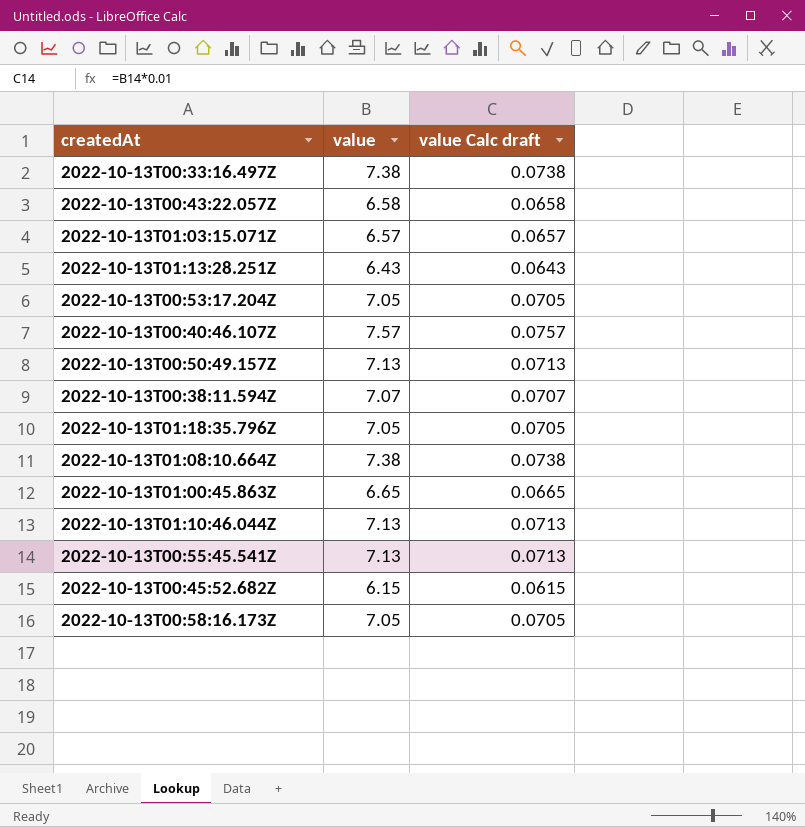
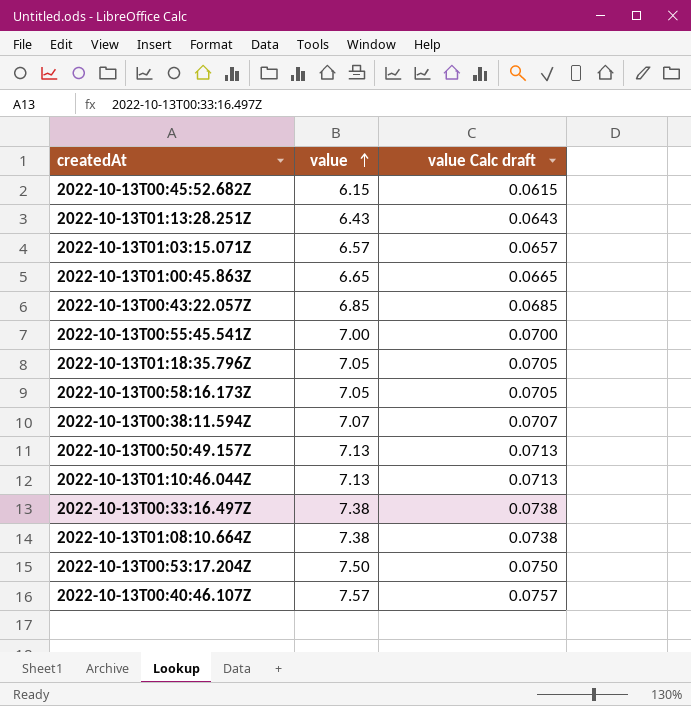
row order: none -> value ascending
2022-10-13T00:43:22.057Z | value: 6.58 -> 6.85
2022-10-13T00:43:22.057Z | value Calc draft: 0.0658 -> 0.0685
2022-10-13T00:55:45.541Z | value: 7.13 -> 7.00
2022-10-13T00:55:45.541Z | value Calc draft: 0.0713 -> 0.0700
2022-10-13T00:53:17.204Z | value: 7.05 -> 7.50
2022-10-13T00:53:17.204Z | value Calc draft: 0.0705 -> 0.0750

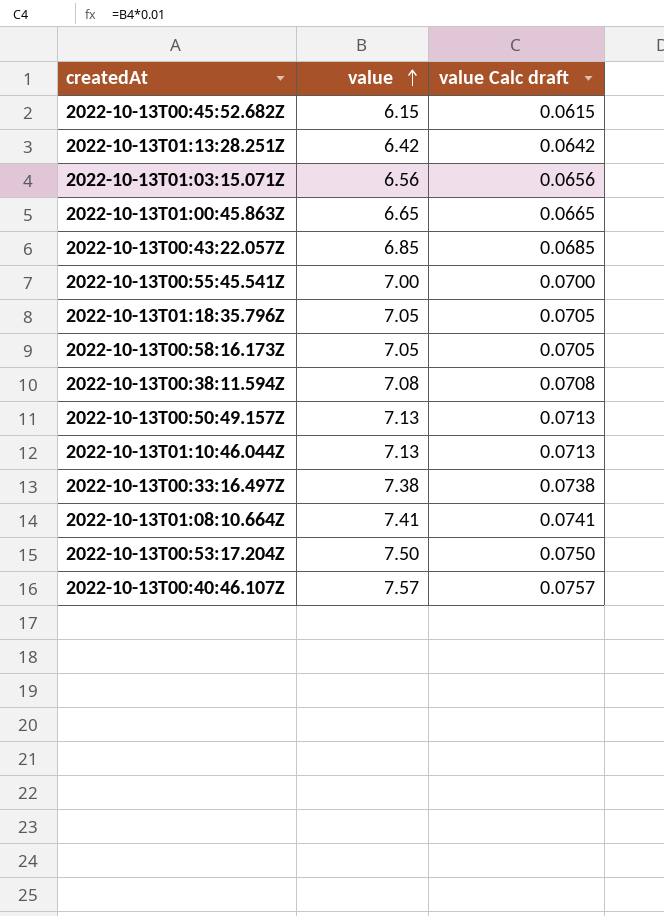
2022-10-13T01:13:28.251Z | value: 6.43 -> 6.42
2022-10-13T01:13:28.251Z | value Calc draft: 0.0643 -> 0.0642
2022-10-13T01:03:15.071Z | value: 6.57 -> 6.56
2022-10-13T01:03:15.071Z | value Calc draft: 0.0657 -> 0.0656
2022-10-13T00:38:11.594Z | value: 7.07 -> 7.08
2022-10-13T00:38:11.594Z | value Calc draft: 0.0707 -> 0.0708
2022-10-13T01:08:10.664Z | value: 7.38 -> 7.41
2022-10-13T01:08:10.664Z | value Calc draft: 0.0738 -> 0.0741

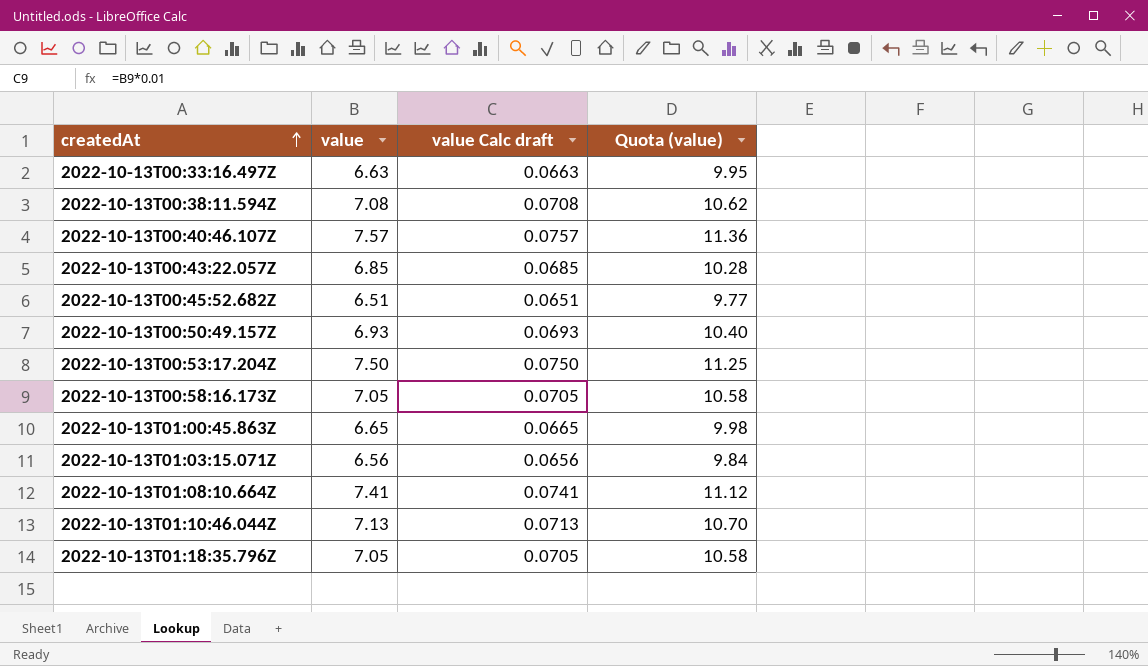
row order: value ascending -> createdAt ascending
column Quota (value) | formula: none -> [value] * 1.5
row 2022-10-13T01:13:28.251Z: 6.42 | 0.0642 -> none
row 2022-10-13T00:55:45.541Z: 7.00 | 0.0700 -> none
2022-10-13T00:33:16.497Z | value: 7.38 -> 6.63
2022-10-13T00:33:16.497Z | value Calc draft: 0.0738 -> 0.0663
2022-10-13T00:45:52.682Z | value: 6.15 -> 6.51
2022-10-13T00:45:52.682Z | value Calc draft: 0.0615 -> 0.0651
2022-10-13T00:50:49.157Z | value: 7.13 -> 6.93
2022-10-13T00:50:49.157Z | value Calc draft: 0.0713 -> 0.0693

